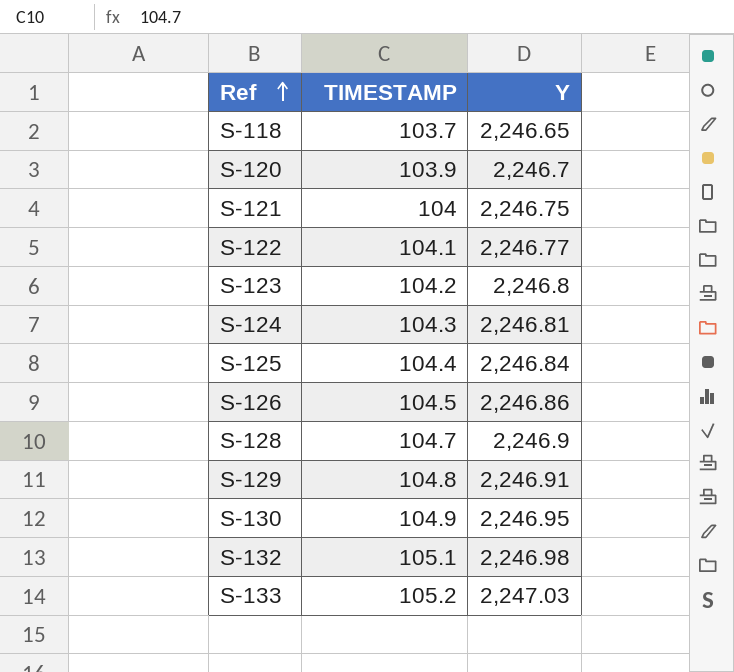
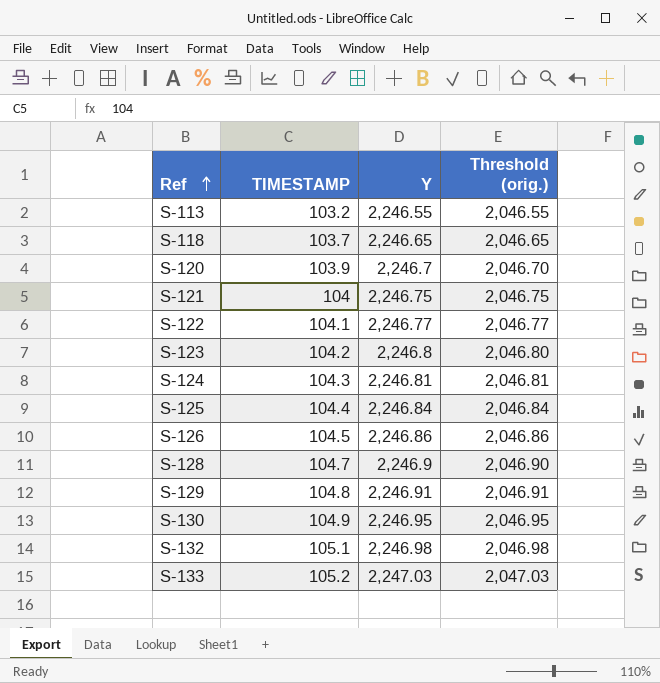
column Threshold (orig.) | formula: none -> [Y] - 200
row S-113: none -> 103.2 | 2,246.55 | 2,046.55

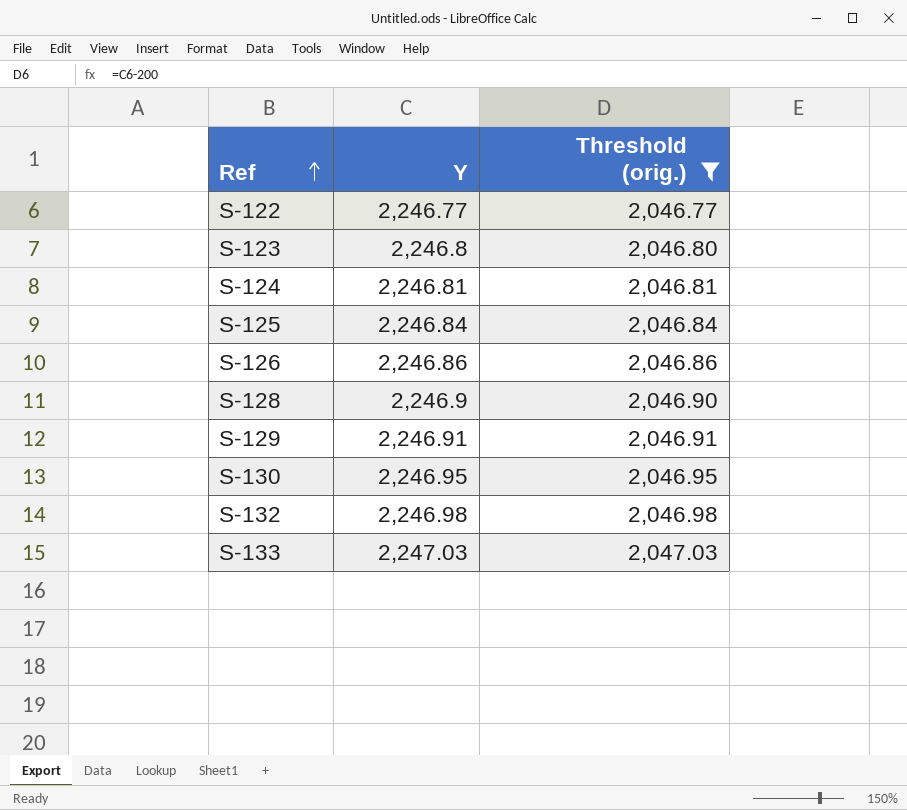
filter: none -> Threshold (orig.) >= 2,046.77
column TIMESTAMP | position: 2 -> none

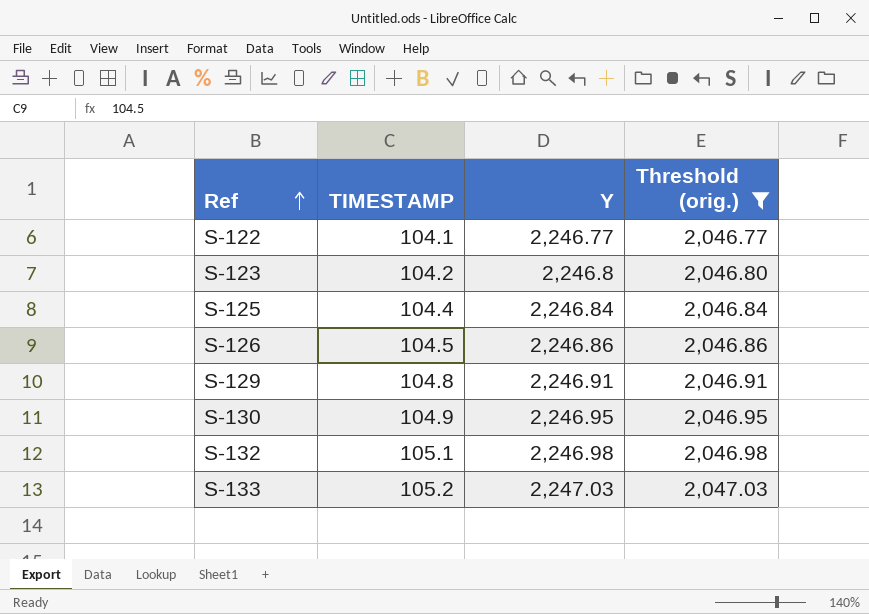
column TIMESTAMP | position: none -> 2
row S-124: 2,246.81 | 2,046.81 -> none
row S-128: 2,246.9 | 2,046.90 -> none

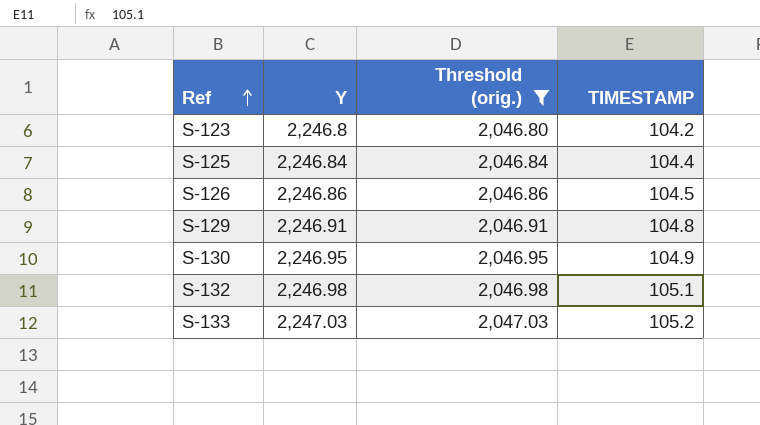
column TIMESTAMP | position: 2 -> 4
row S-122: 104.1 | 2,246.77 | 2,046.77 -> none

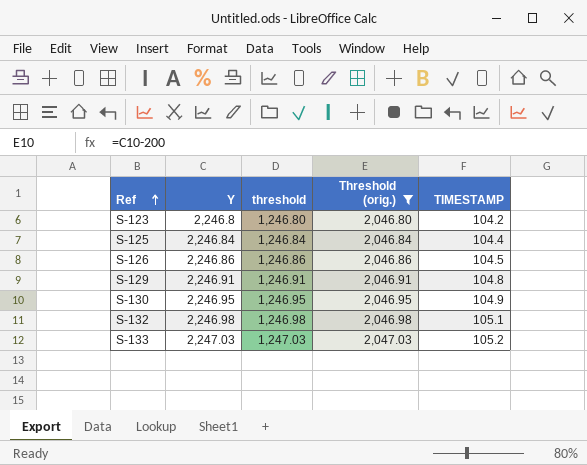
column threshold | formula: none -> [Y] - 1000

